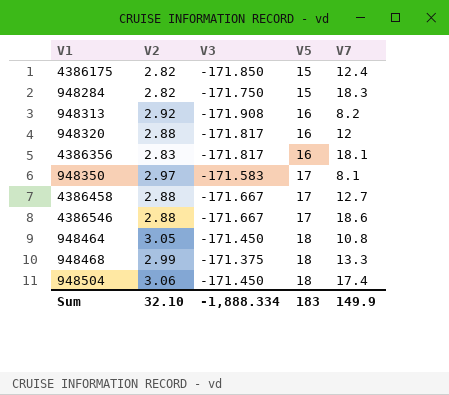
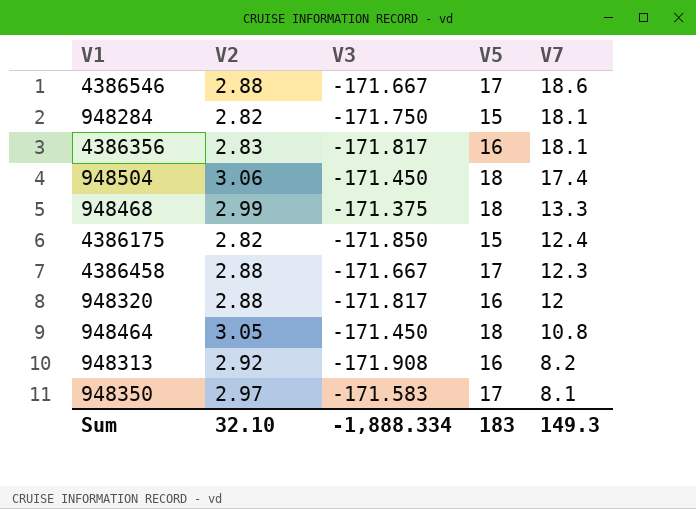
row order: V5 ascending -> V7 descending
948284 | V7: 18.3 -> 18.1
4386458 | V7: 12.7 -> 12.3
Sum | V7: 149.9 -> 149.3

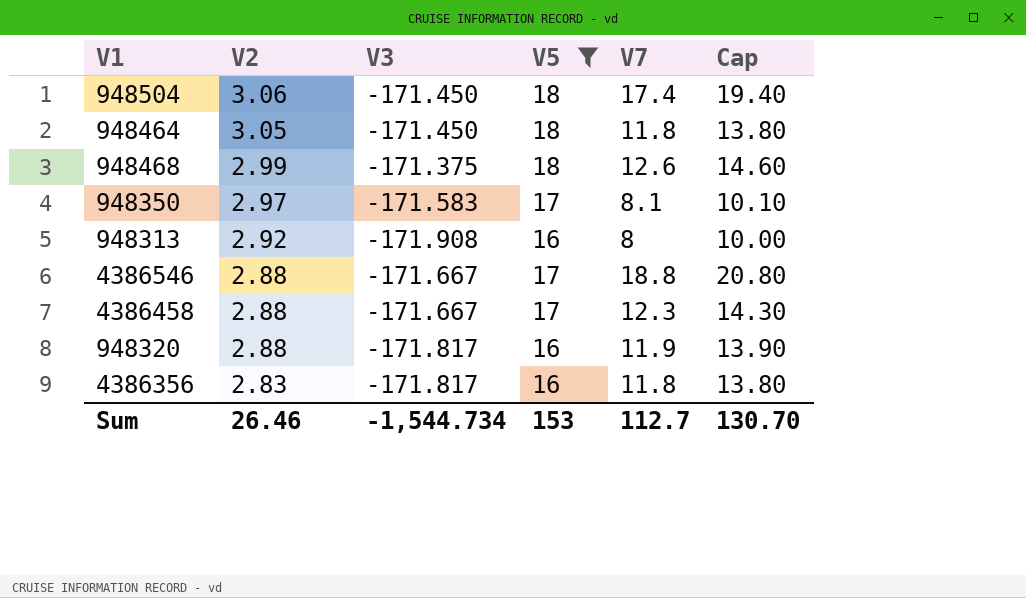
filter: none -> V5 != 15
row order: V7 descending -> V2 descending
column Cap | formula: none -> [V7] + 2
948464 | V7: 10.8 -> 11.8
948468 | V7: 13.3 -> 12.6
948313 | V7: 8.2 -> 8
4386546 | V7: 18.6 -> 18.8
948320 | V7: 12 -> 11.9
4386356 | V7: 18.1 -> 11.8
Sum | V2: 32.10 -> 26.46
Sum | V3: -1,888.334 -> -1,544.734
Sum | V5: 183 -> 153
Sum | V7: 149.3 -> 112.7

